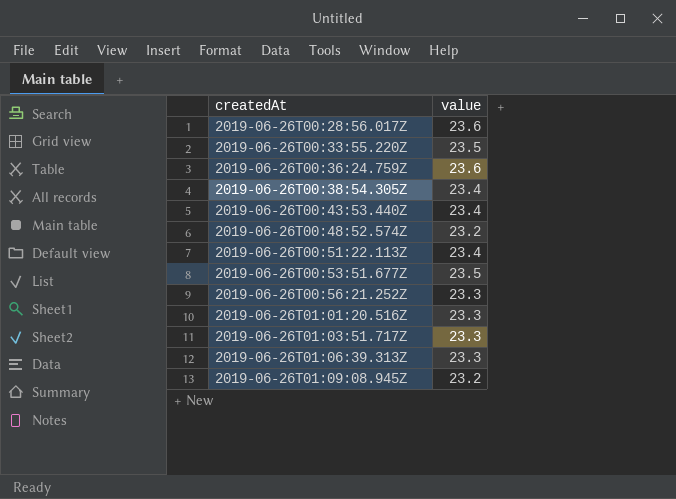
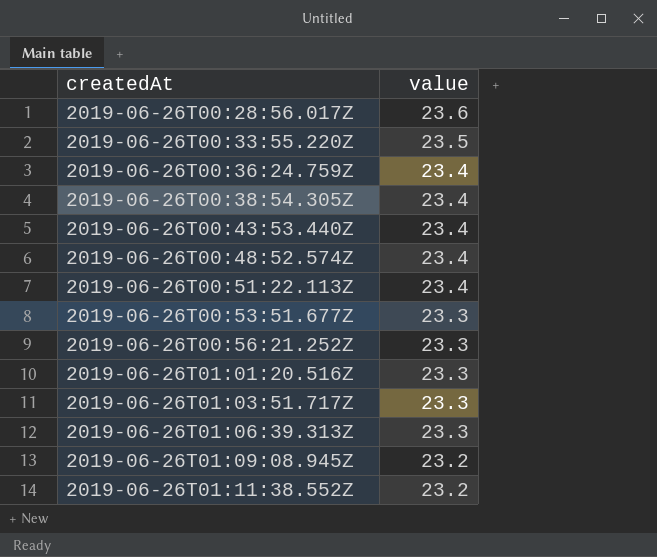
2019-06-26T00:36:24.759Z | value: 23.6 -> 23.4
2019-06-26T00:48:52.574Z | value: 23.2 -> 23.4
2019-06-26T00:53:51.677Z | value: 23.5 -> 23.3
row 2019-06-26T01:11:38.552Z: none -> 23.2

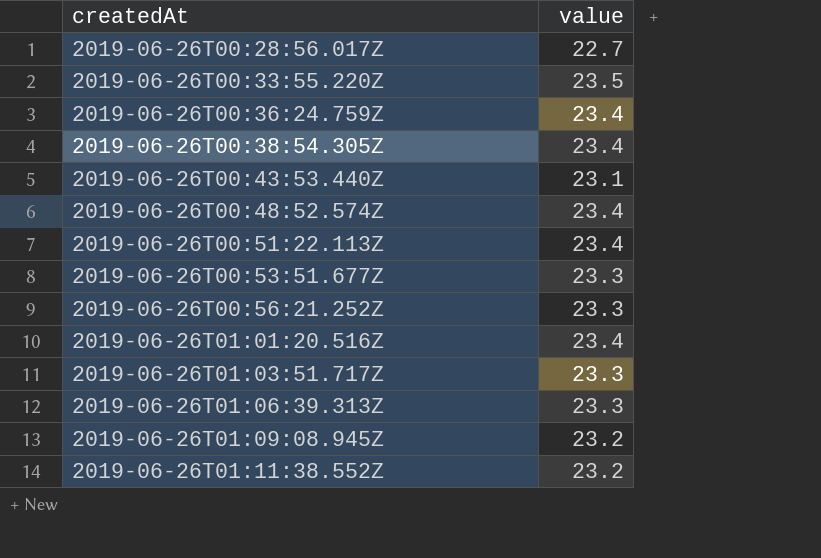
2019-06-26T00:28:56.017Z | value: 23.6 -> 22.7
2019-06-26T00:43:53.440Z | value: 23.4 -> 23.1
2019-06-26T01:01:20.516Z | value: 23.3 -> 23.4

